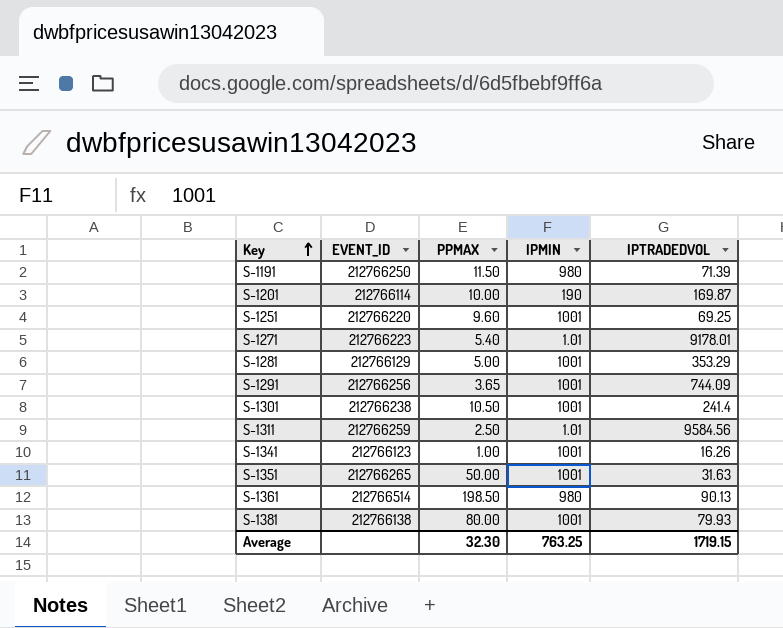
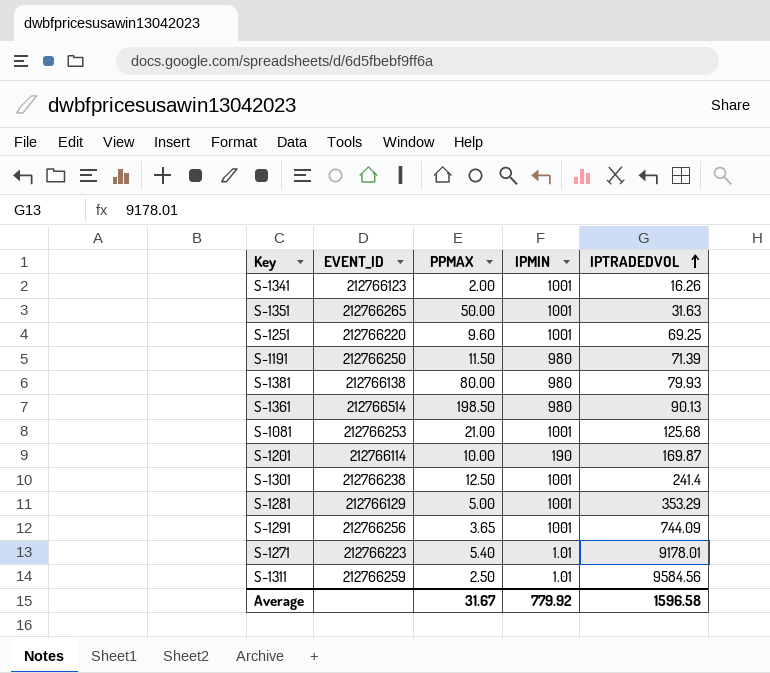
row order: Key ascending -> IPTRADEDVOL ascending
S-1341 | PPMAX: 1.00 -> 2.00
S-1381 | IPMIN: 1001 -> 980
row S-1081: none -> 212766253 | 21.00 | 1001 | 125.68
S-1301 | PPMAX: 10.50 -> 12.50
Average | PPMAX: 32.30 -> 31.67
Average | IPMIN: 763.25 -> 779.92
Average | IPTRADEDVOL: 1719.15 -> 1596.58

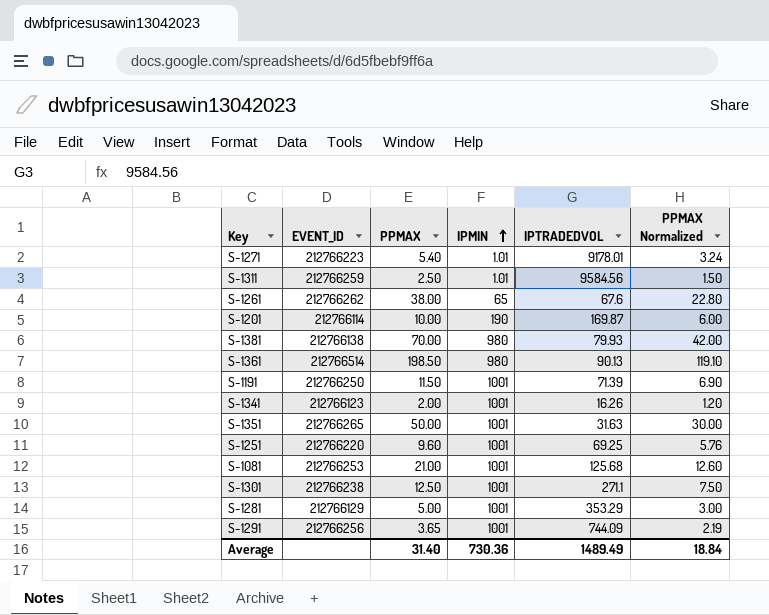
row order: IPTRADEDVOL ascending -> IPMIN ascending
column PPMAX Normalized | formula: none -> [PPMAX] * 0.6
row S-1261: none -> 212766262 | 38.00 | 65 | 67.6 | 22.80
S-1381 | PPMAX: 80.00 -> 70.00
S-1191 | IPMIN: 980 -> 1001
S-1301 | IPTRADEDVOL: 241.4 -> 271.1
Average | PPMAX: 31.67 -> 31.40
Average | IPMIN: 779.92 -> 730.36
Average | IPTRADEDVOL: 1596.58 -> 1489.49

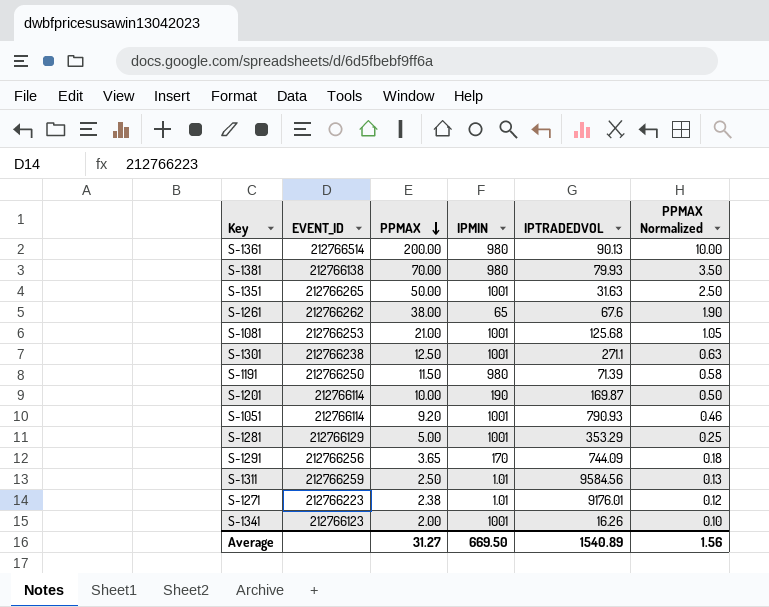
row order: IPMIN ascending -> PPMAX descending
column PPMAX Normalized | formula: [PPMAX] * 0.6 -> [PPMAX] * 0.05
row S-1251: 212766220 | 9.60 | 1001 | 69.25 | 5.76 -> none
S-1361 | PPMAX: 198.50 -> 200.00
S-1191 | IPMIN: 1001 -> 980
row S-1051: none -> 212766114 | 9.20 | 1001 | 790.93 | 0.46
S-1291 | IPMIN: 1001 -> 170
S-1271 | PPMAX: 5.40 -> 2.38
S-1271 | IPTRADEDVOL: 9178.01 -> 9176.01
Average | PPMAX: 31.40 -> 31.27
Average | IPMIN: 730.36 -> 669.50
Average | IPTRADEDVOL: 1489.49 -> 1540.89
Average | PPMAX Normalized: 18.84 -> 1.56

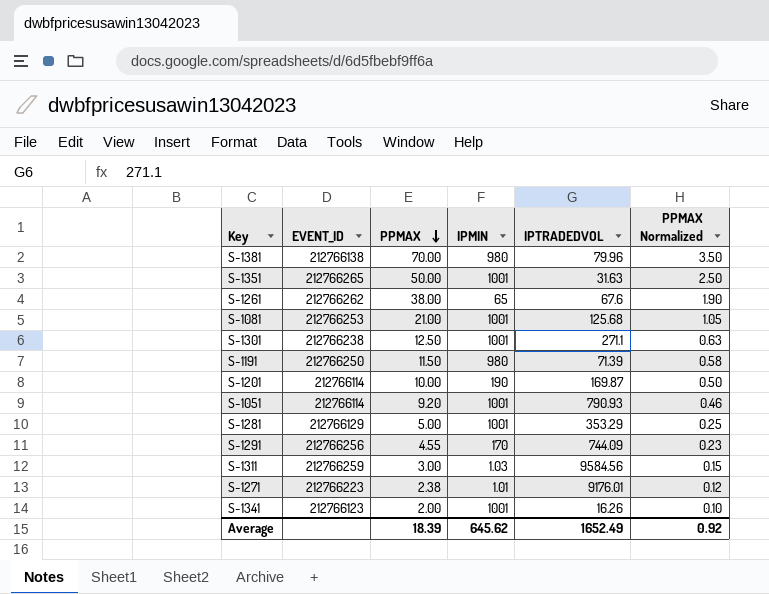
row S-1361: 212766514 | 200.00 | 980 | 90.13 | 10.00 -> none
S-1381 | IPTRADEDVOL: 79.93 -> 79.96
S-1291 | PPMAX: 3.65 -> 4.55
S-1291 | PPMAX Normalized: 0.18 -> 0.23
S-1311 | PPMAX: 2.50 -> 3.00
S-1311 | IPMIN: 1.01 -> 1.03
S-1311 | PPMAX Normalized: 0.13 -> 0.15
Average | PPMAX: 31.27 -> 18.39
Average | IPMIN: 669.50 -> 645.62
Average | IPTRADEDVOL: 1540.89 -> 1652.49
Average | PPMAX Normalized: 1.56 -> 0.92

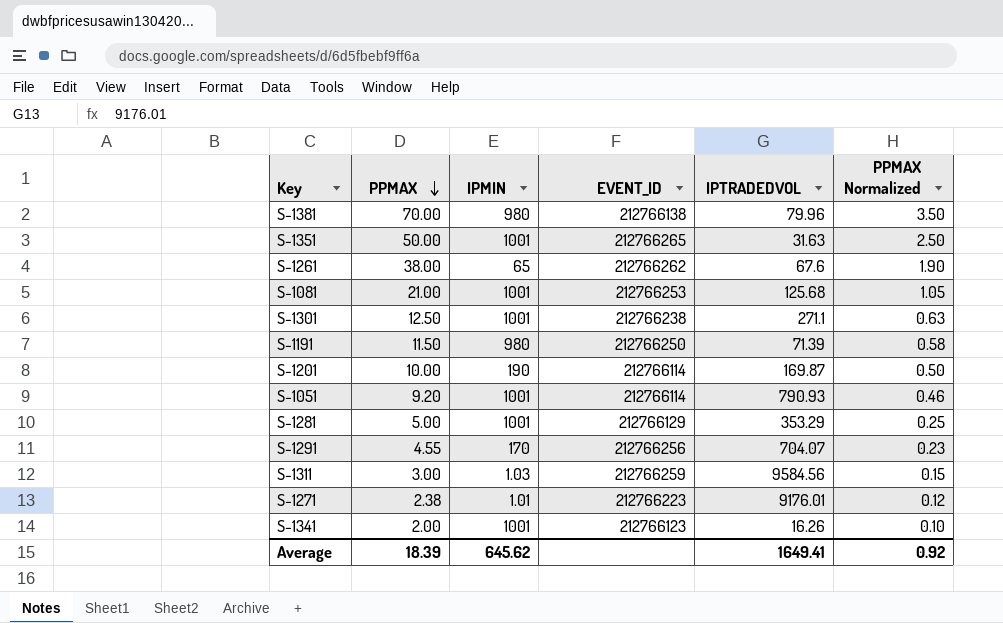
column EVENT_ID | position: 2 -> 4
S-1291 | IPTRADEDVOL: 744.09 -> 704.07
Average | IPTRADEDVOL: 1652.49 -> 1649.41

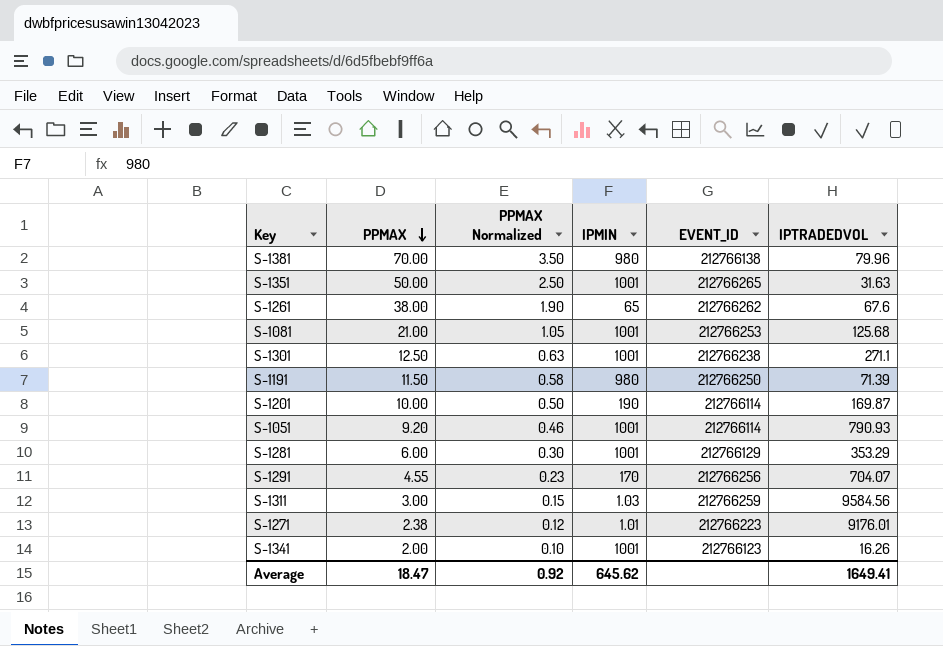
column PPMAX Normalized | position: 6 -> 3
S-1281 | PPMAX: 5.00 -> 6.00
S-1281 | PPMAX Normalized: 0.25 -> 0.30
Average | PPMAX: 18.39 -> 18.47

